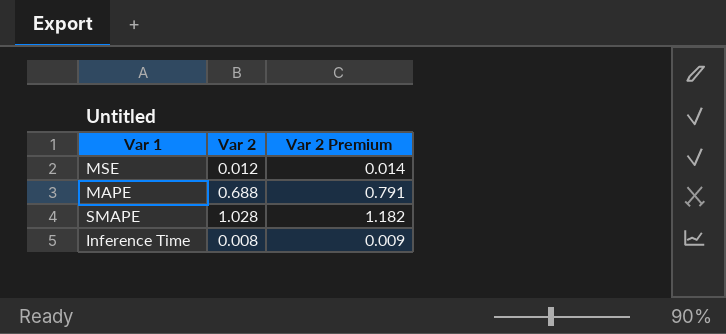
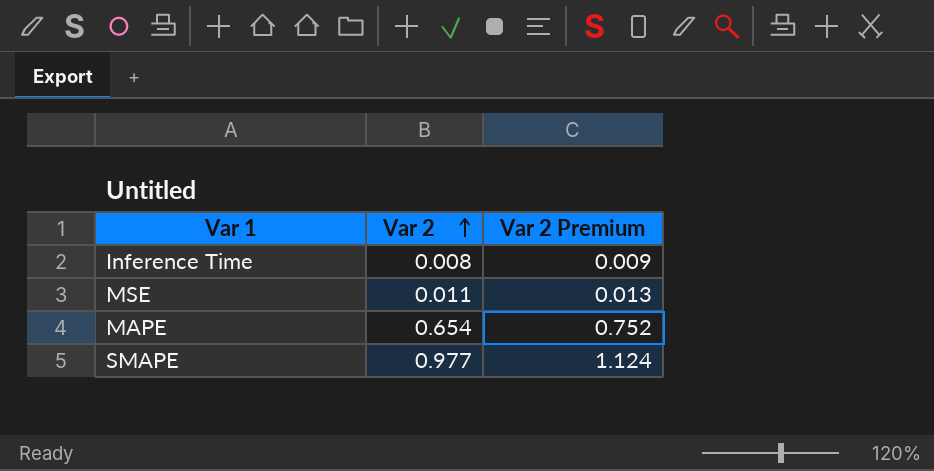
row order: none -> Var 2 ascending
MSE | Var 2: 0.012 -> 0.011
MSE | Var 2 Premium: 0.014 -> 0.013
MAPE | Var 2: 0.688 -> 0.654
MAPE | Var 2 Premium: 0.791 -> 0.752
SMAPE | Var 2: 1.028 -> 0.977
SMAPE | Var 2 Premium: 1.182 -> 1.124

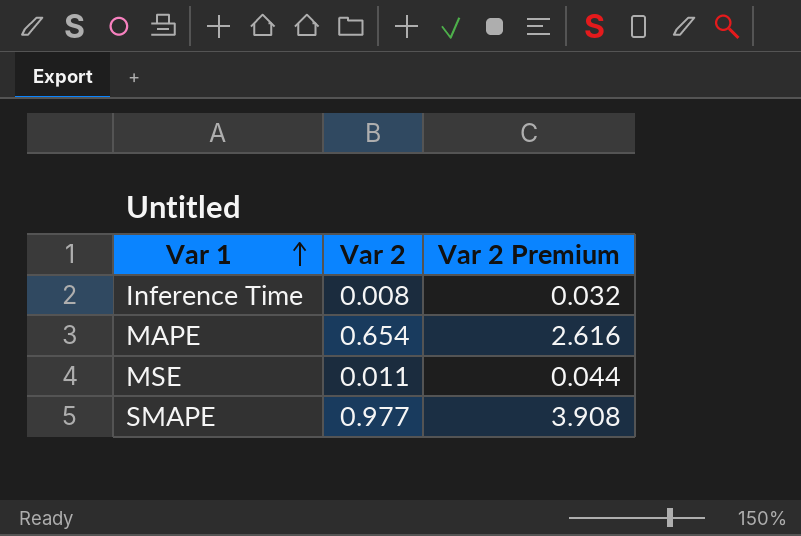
row order: Var 2 ascending -> Var 1 ascending
column Var 2 Premium | formula: [Var 2] * 1.15 -> [Var 2] * 4

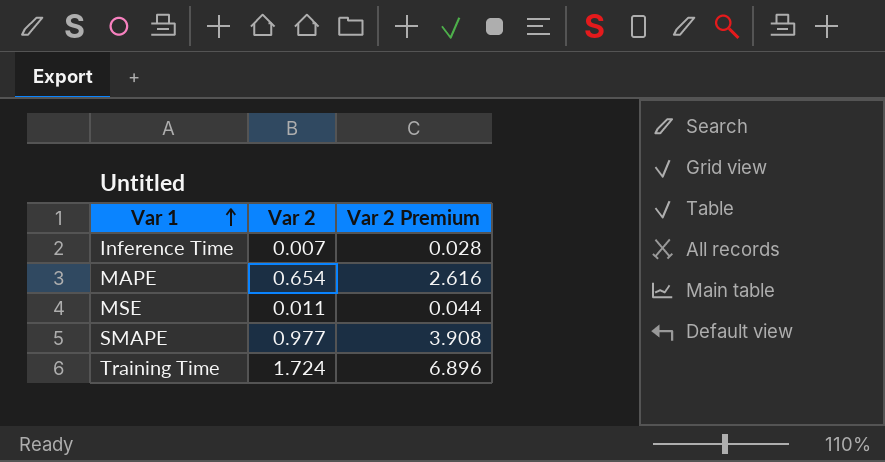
Inference Time | Var 2: 0.008 -> 0.007
Inference Time | Var 2 Premium: 0.032 -> 0.028
row Training Time: none -> 1.724 | 6.896

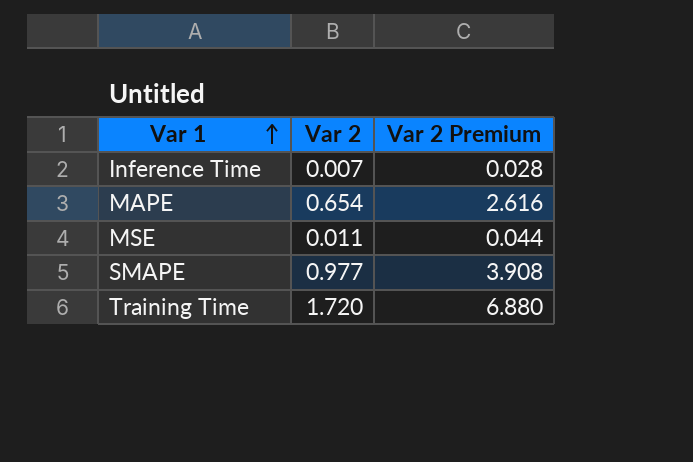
Training Time | Var 2: 1.724 -> 1.720
Training Time | Var 2 Premium: 6.896 -> 6.880

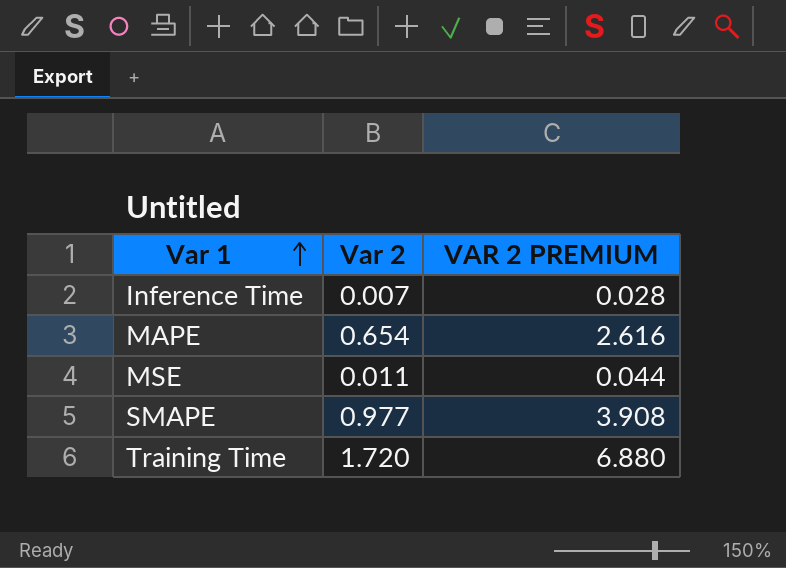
column name: Var 2 Premium -> VAR 2 PREMIUM

